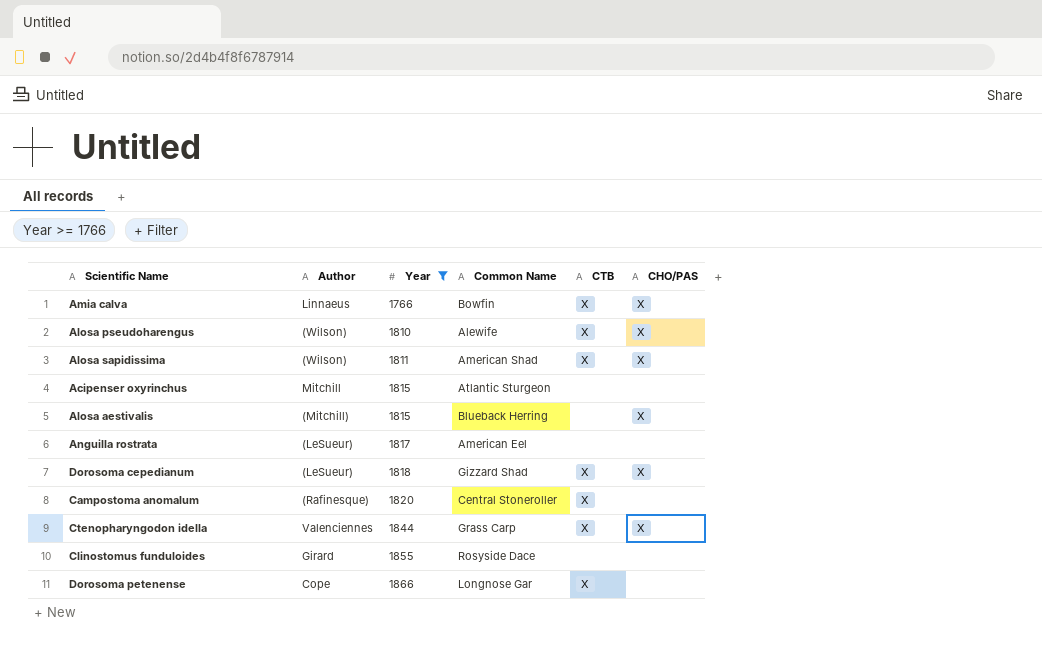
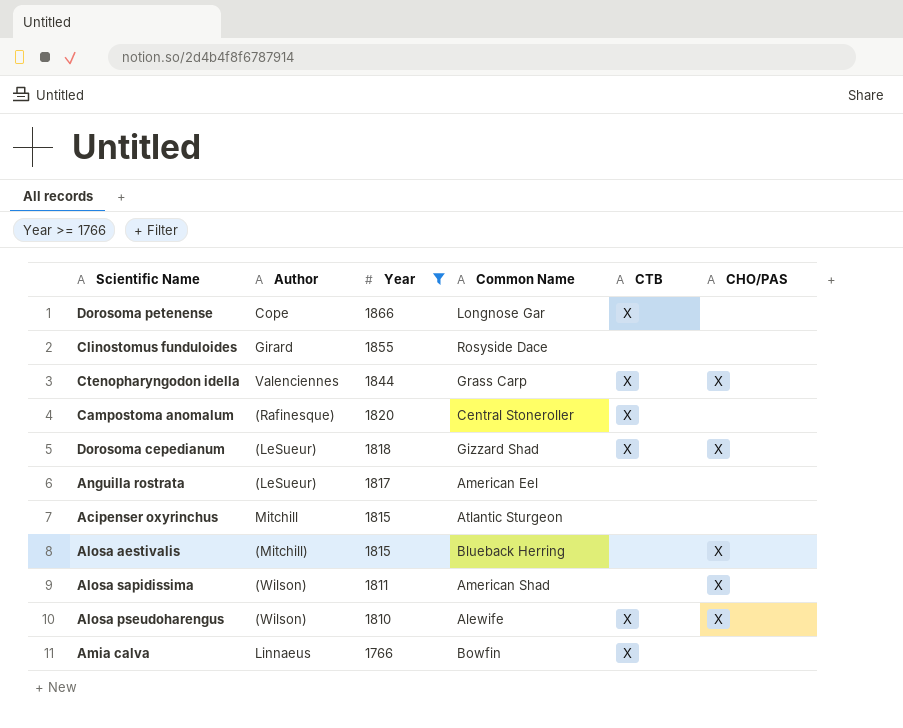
row order: Year ascending -> Year descending
Alosa sapidissima | CTB: X -> none
Amia calva | CHO/PAS: X -> none

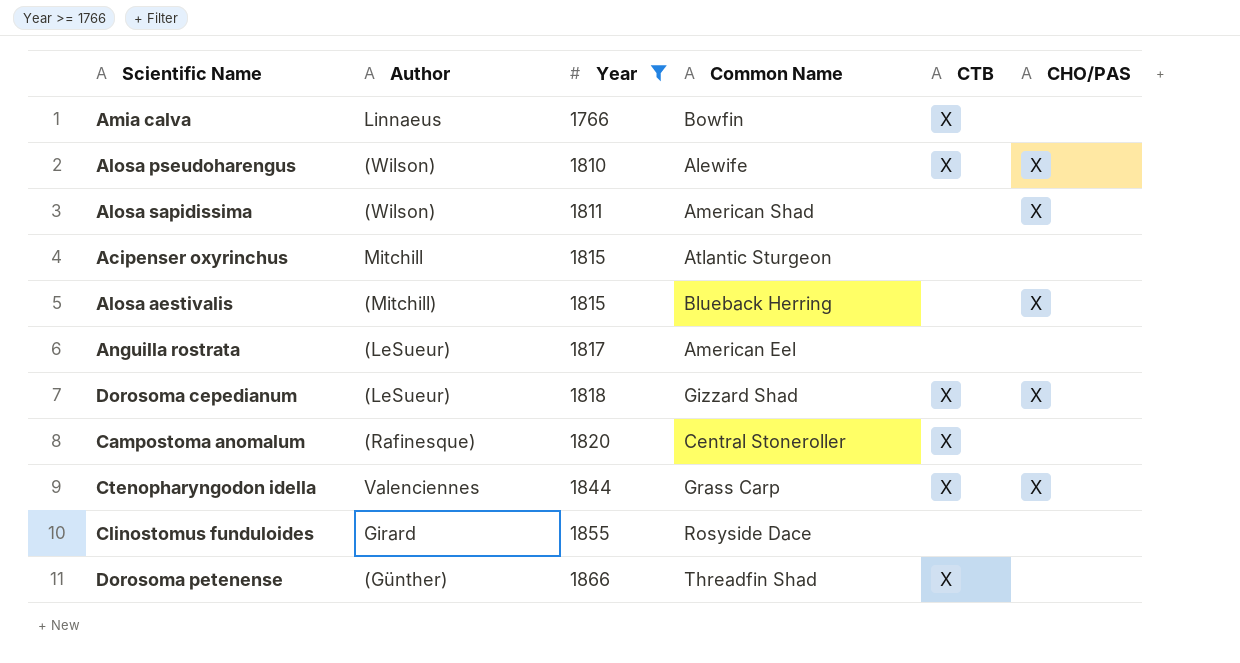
row order: Year descending -> Year ascending
Dorosoma petenense | Author: Cope -> (Günther)
Dorosoma petenense | Common Name: Longnose Gar -> Threadfin Shad

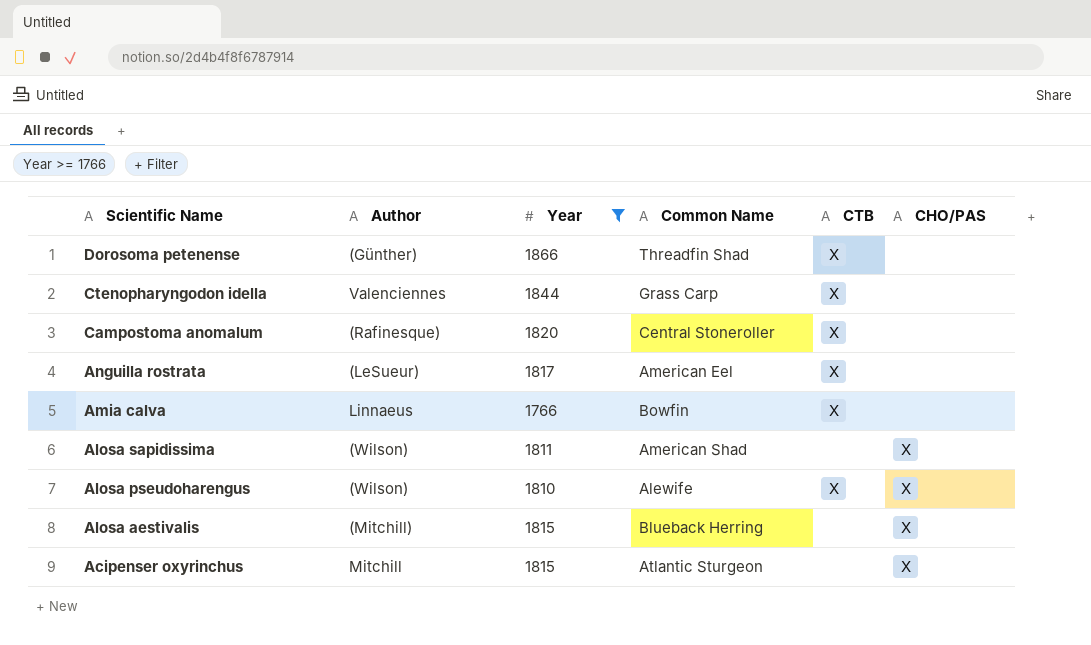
row order: Year ascending -> Scientific Name descending
row Dorosoma cepedianum: (LeSueur) | 1818 | Gizzard Shad | X | X -> none
row Clinostomus funduloides: Girard | 1855 | Rosyside Dace | none | none -> none
Ctenopharyngodon idella | CHO/PAS: X -> none
Anguilla rostrata | CTB: none -> X
Acipenser oxyrinchus | CHO/PAS: none -> X

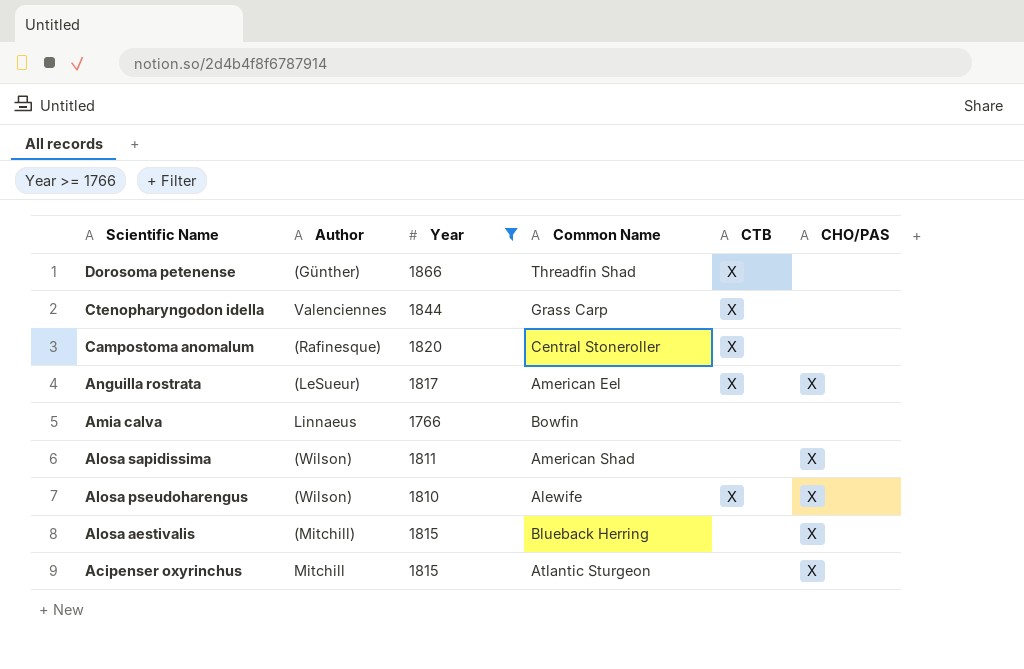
Anguilla rostrata | CHO/PAS: none -> X
Amia calva | CTB: X -> none

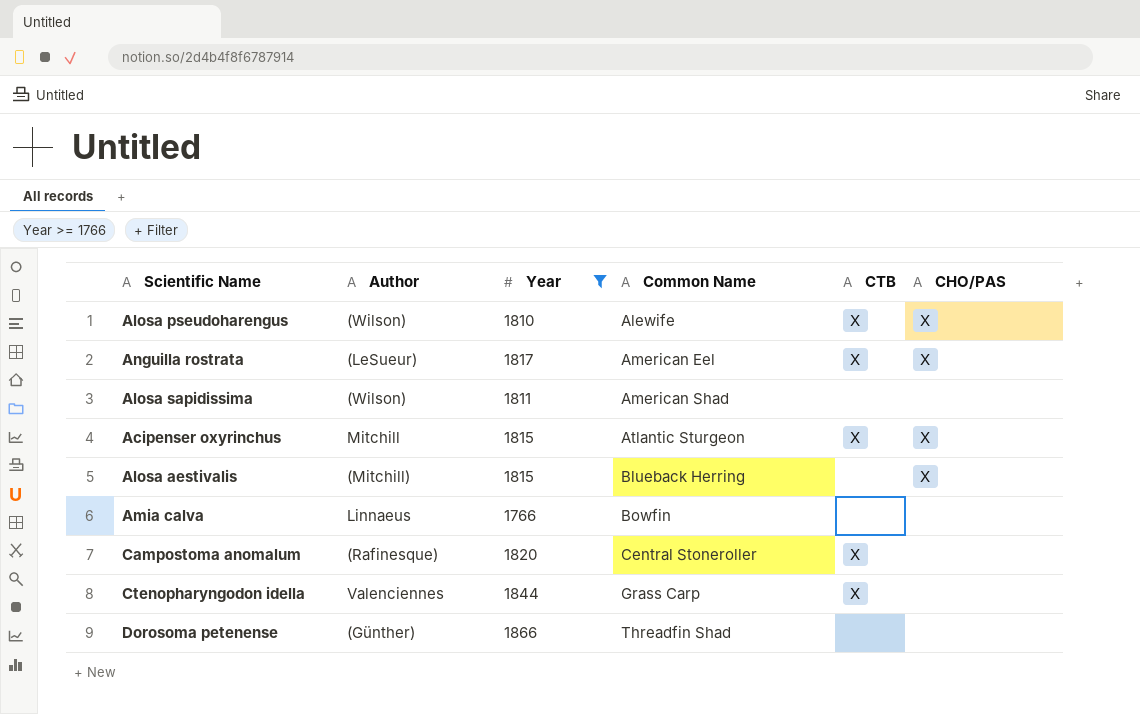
row order: Scientific Name descending -> Common Name ascending
Alosa sapidissima | CHO/PAS: X -> none
Acipenser oxyrinchus | CTB: none -> X
Dorosoma petenense | CTB: X -> none

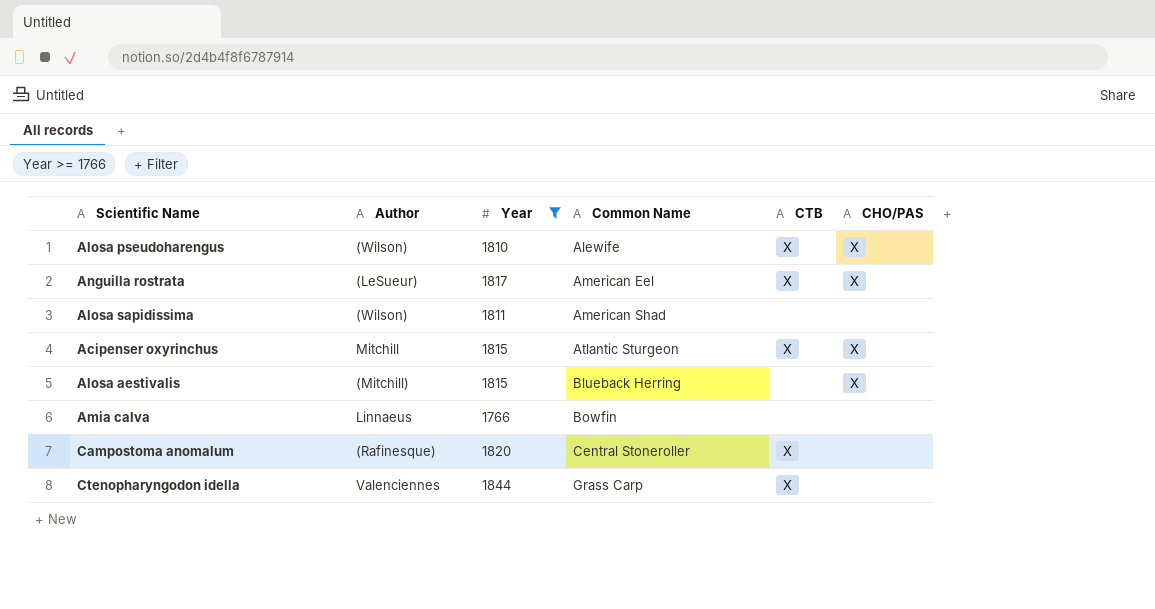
row Dorosoma petenense: (Günther) | 1866 | Threadfin Shad | none | none -> none

